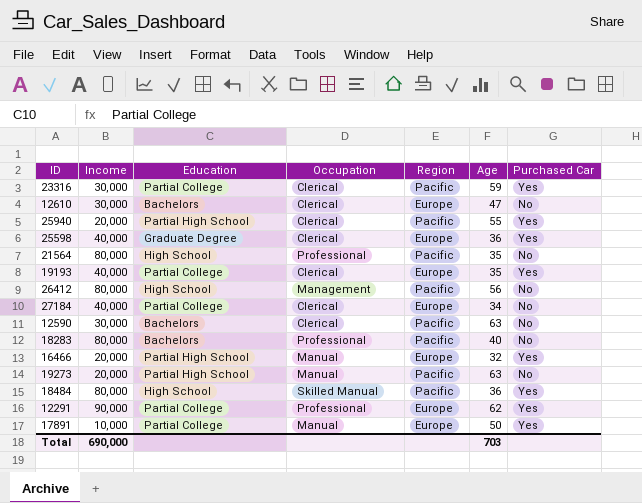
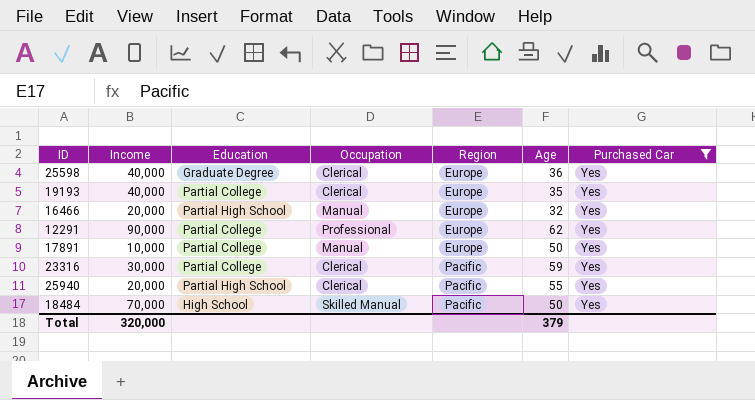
filter: none -> Purchased Car = Yes
row order: none -> Region ascending
18484 | Income: 80,000 -> 70,000
18484 | Age: 36 -> 50
Total | Income: 690,000 -> 320,000
Total | Age: 703 -> 379

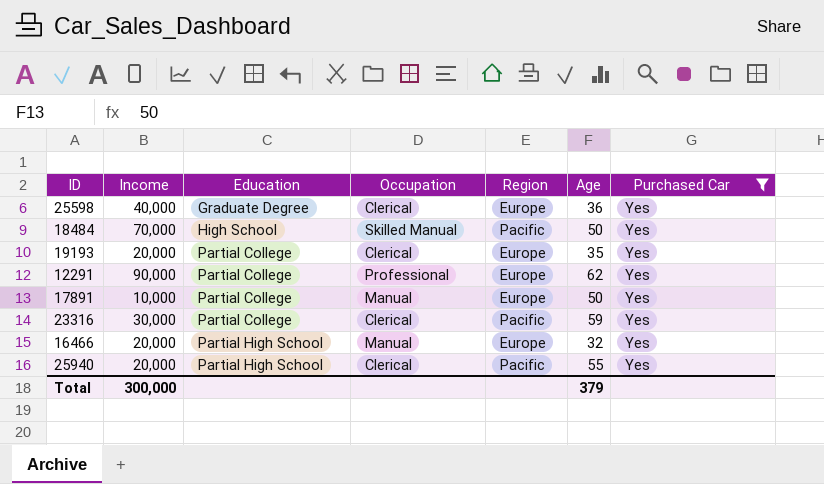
row order: Region ascending -> Education ascending
19193 | Income: 40,000 -> 20,000
Total | Income: 320,000 -> 300,000

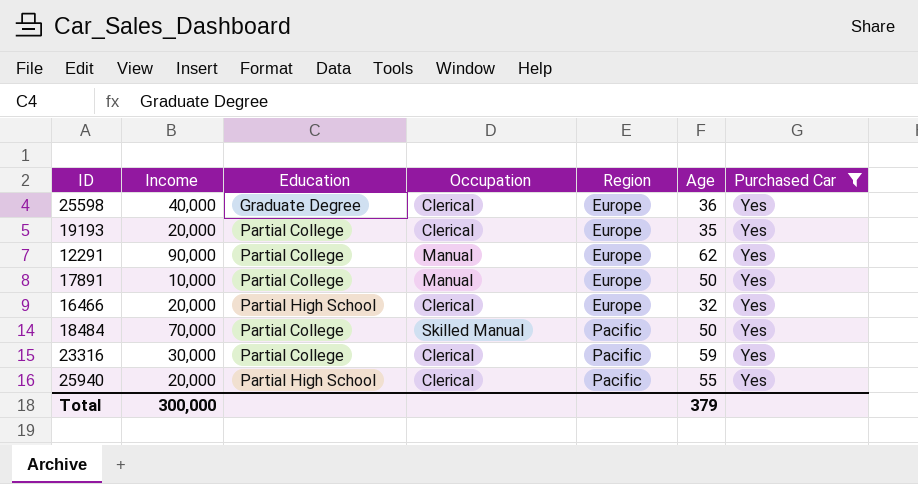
row order: Education ascending -> Region ascending
12291 | Occupation: Professional -> Manual
16466 | Occupation: Manual -> Clerical
18484 | Education: High School -> Partial College

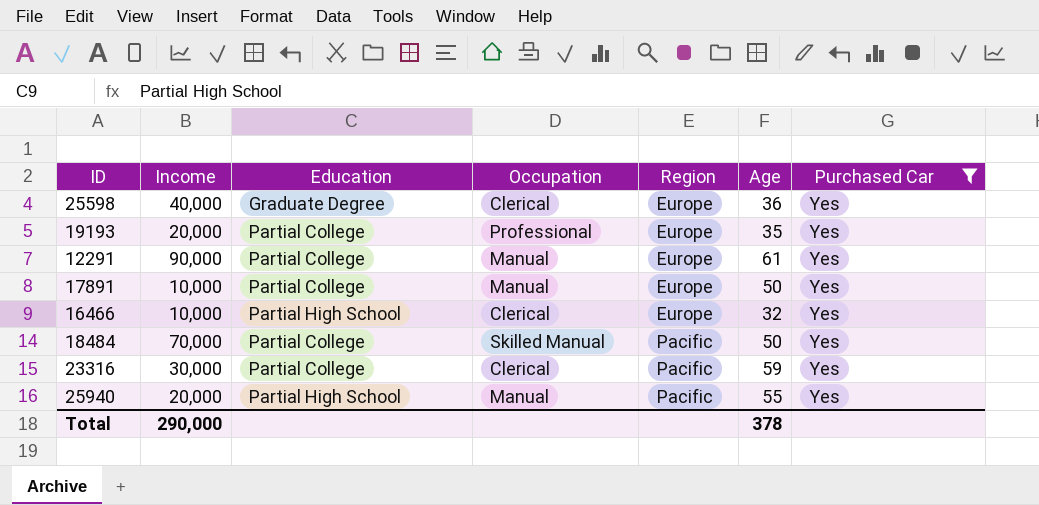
19193 | Occupation: Clerical -> Professional
12291 | Age: 62 -> 61
16466 | Income: 20,000 -> 10,000
25940 | Occupation: Clerical -> Manual
Total | Income: 300,000 -> 290,000
Total | Age: 379 -> 378

